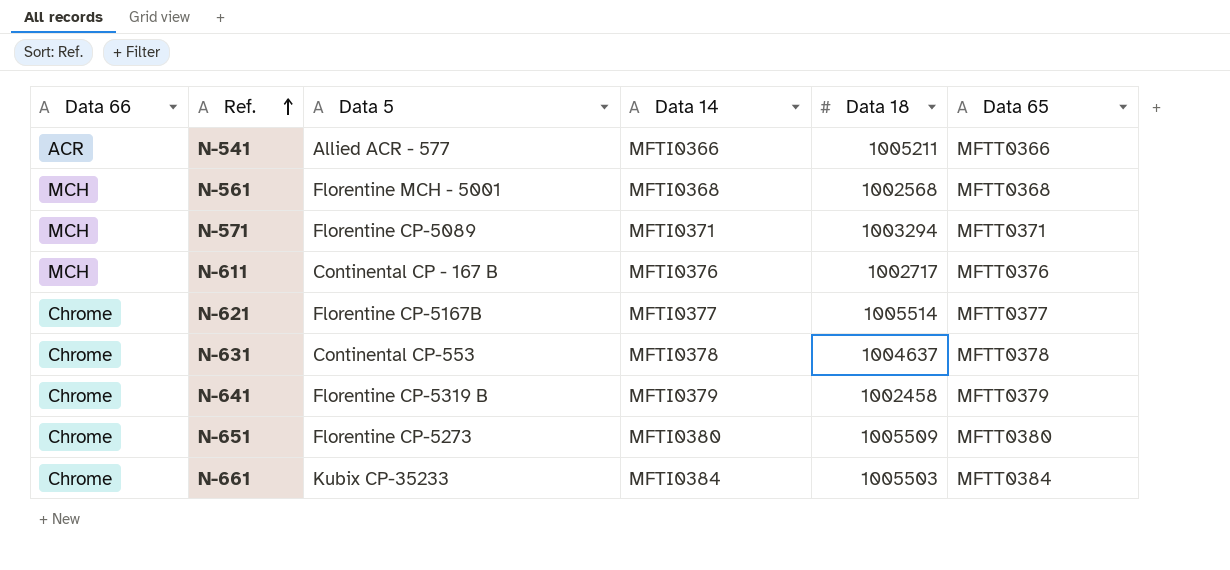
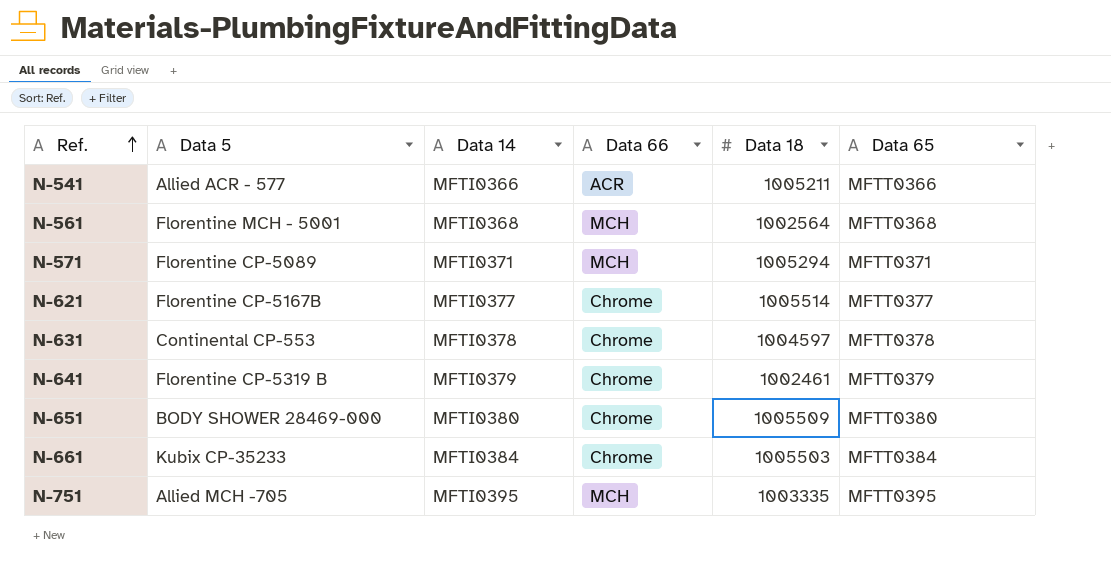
column Data 66 | position: 1 -> 4
row N-611: MCH | Continental CP - 167 B | MFTI0376 | 1002717 | MFTT0376 -> none
N-561 | Data 18: 1002568 -> 1002564
N-571 | Data 18: 1003294 -> 1005294
N-631 | Data 18: 1004637 -> 1004597
N-641 | Data 18: 1002458 -> 1002461
N-651 | Data 5: Florentine CP-5273 -> BODY SHOWER 28469-000
row N-751: none -> Allied MCH -705 | MFTI0395 | MCH | 1003335 | MFTT0395

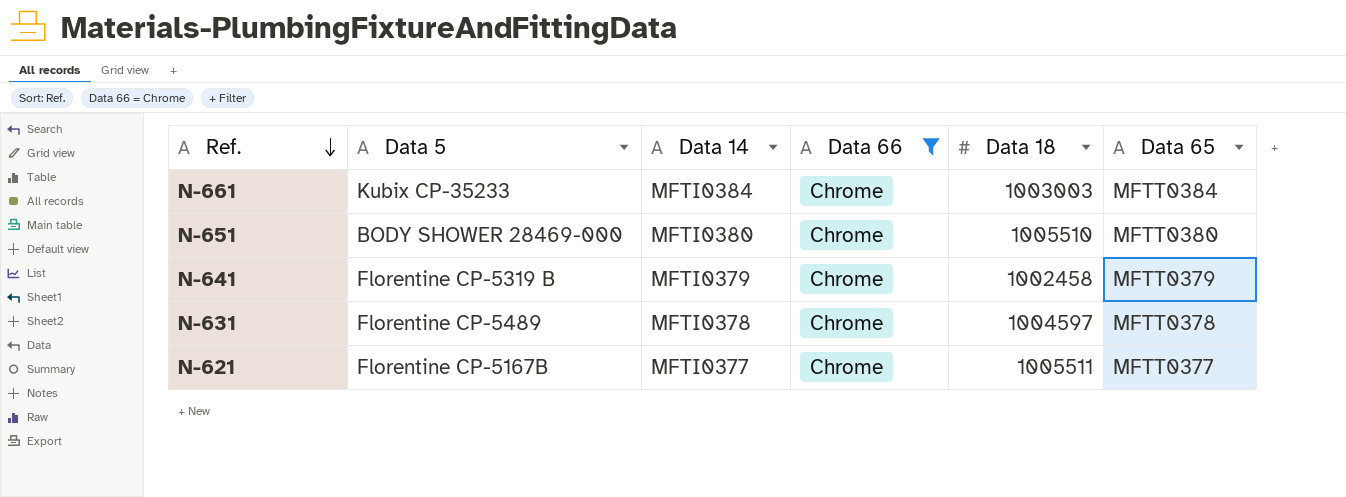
filter: none -> Data 66 = Chrome
row order: Ref. ascending -> Ref. descending
N-661 | Data 18: 1005503 -> 1003003
N-651 | Data 18: 1005509 -> 1005510
N-641 | Data 18: 1002461 -> 1002458
N-631 | Data 5: Continental CP-553 -> Florentine CP-5489
N-621 | Data 18: 1005514 -> 1005511

